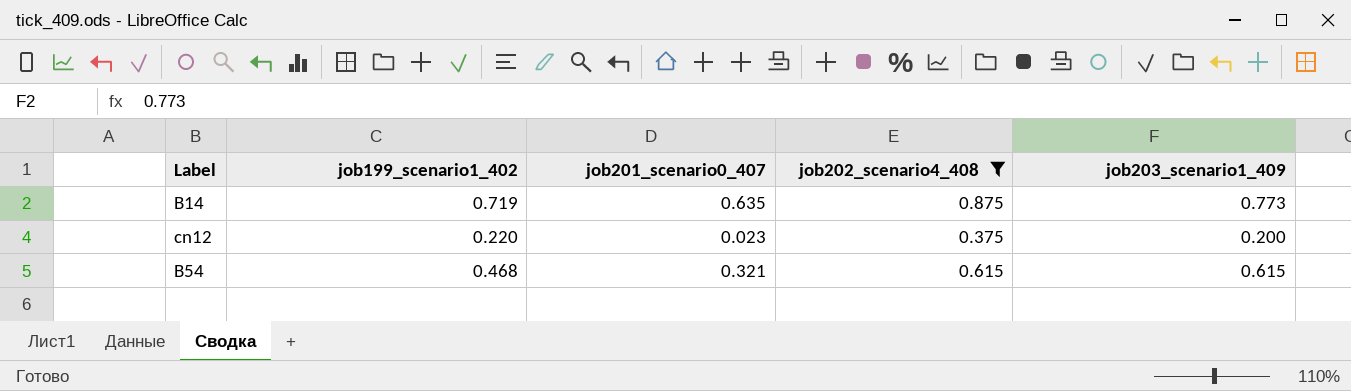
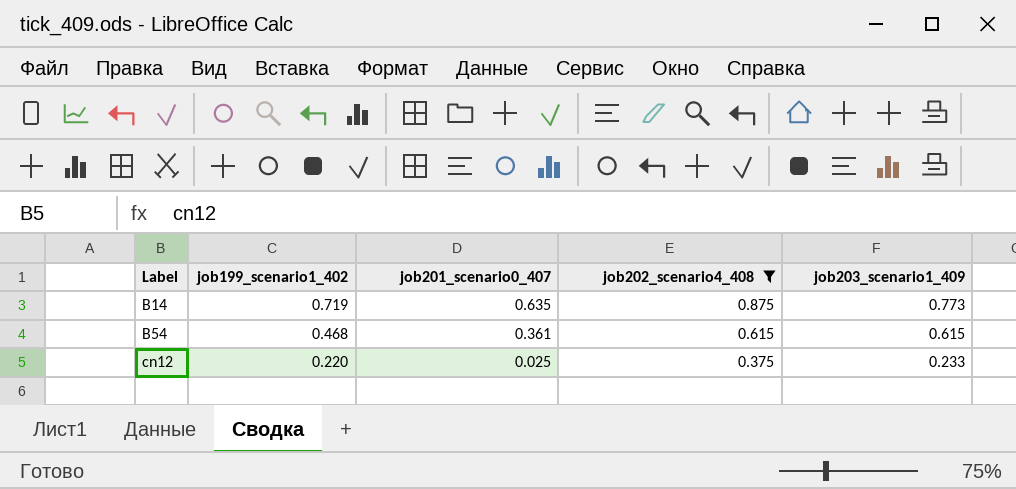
row order: none -> Label ascending
B54 | job201_scenario0_407: 0.321 -> 0.361
cn12 | job201_scenario0_407: 0.023 -> 0.025
cn12 | job203_scenario1_409: 0.200 -> 0.233

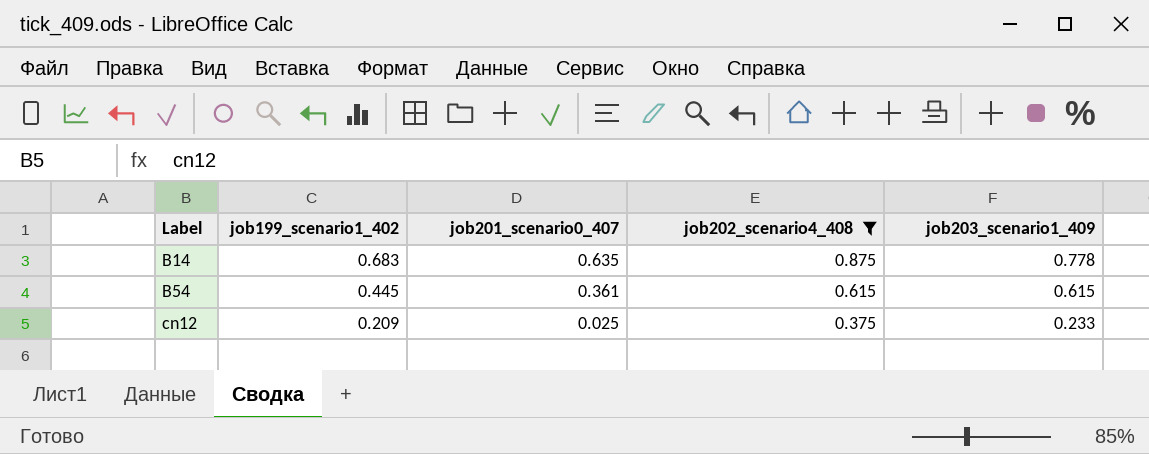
B14 | job199_scenario1_402: 0.719 -> 0.683
B14 | job203_scenario1_409: 0.773 -> 0.778
B54 | job199_scenario1_402: 0.468 -> 0.445
cn12 | job199_scenario1_402: 0.220 -> 0.209

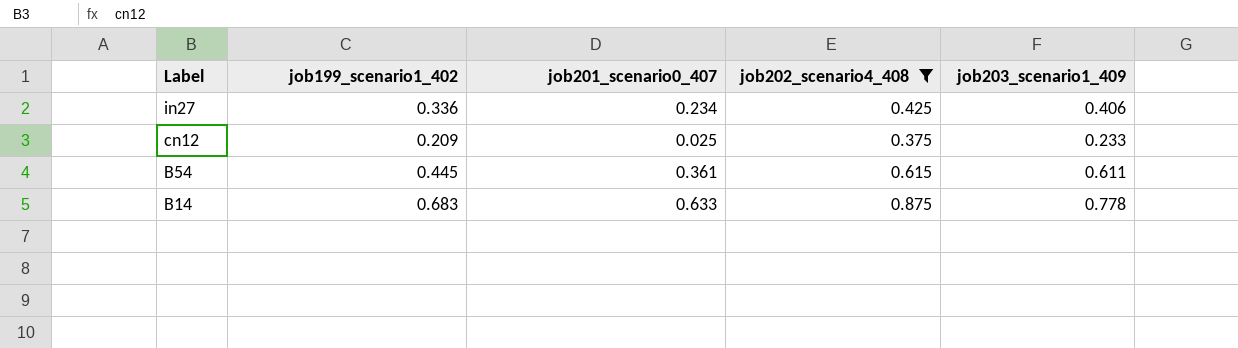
row order: Label ascending -> Label descending
row in27: none -> 0.336 | 0.234 | 0.425 | 0.406
B54 | job203_scenario1_409: 0.615 -> 0.611
B14 | job201_scenario0_407: 0.635 -> 0.633

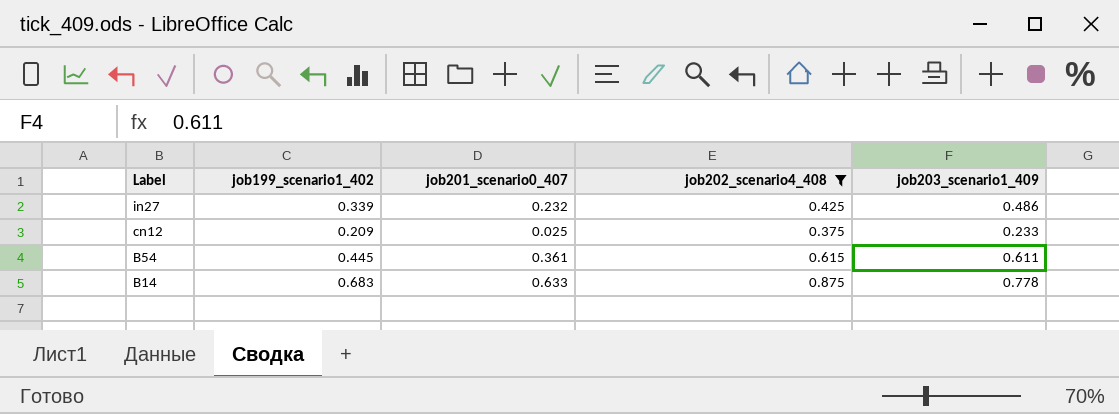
in27 | job199_scenario1_402: 0.336 -> 0.339
in27 | job201_scenario0_407: 0.234 -> 0.232
in27 | job203_scenario1_409: 0.406 -> 0.486

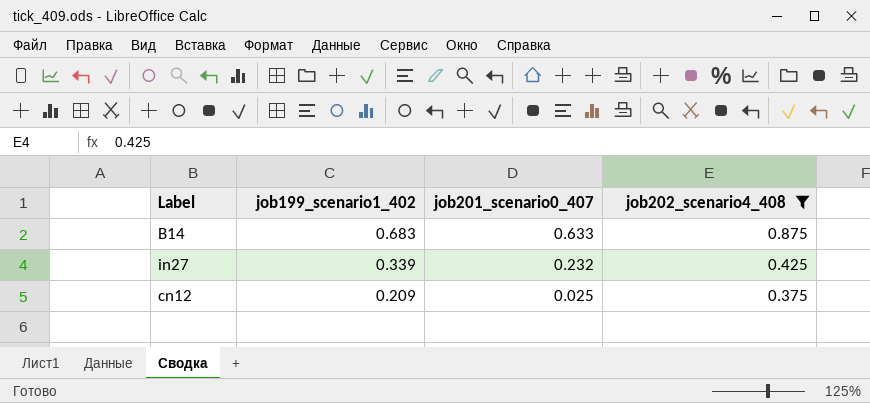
row order: Label descending -> job199_scenario1_402 descending
column job203_scenario1_409 | position: 5 -> none
row B54: 0.445 | 0.361 | 0.615 | 0.611 -> none

